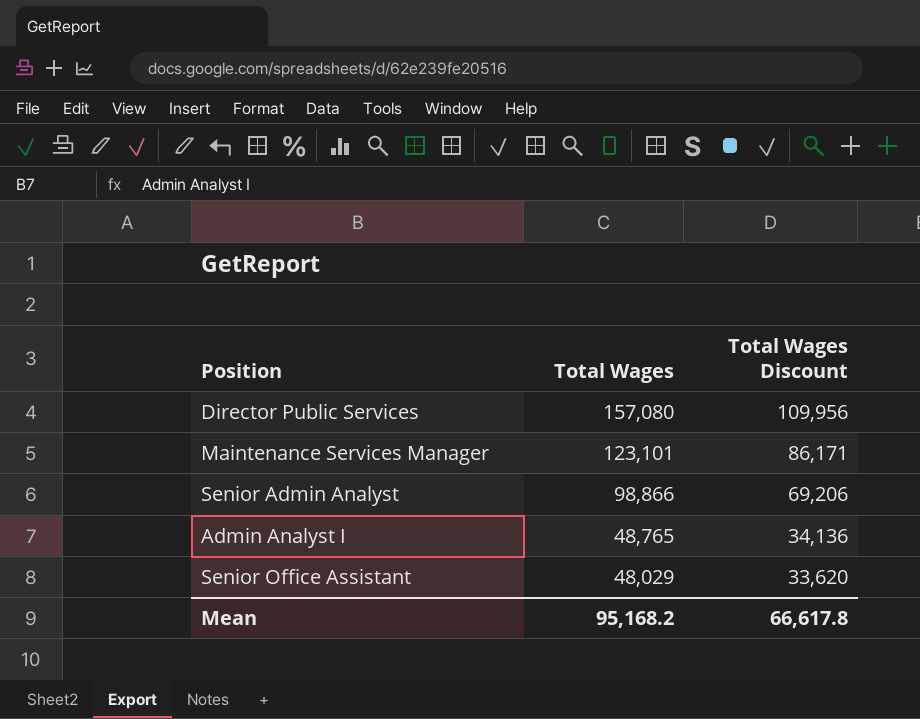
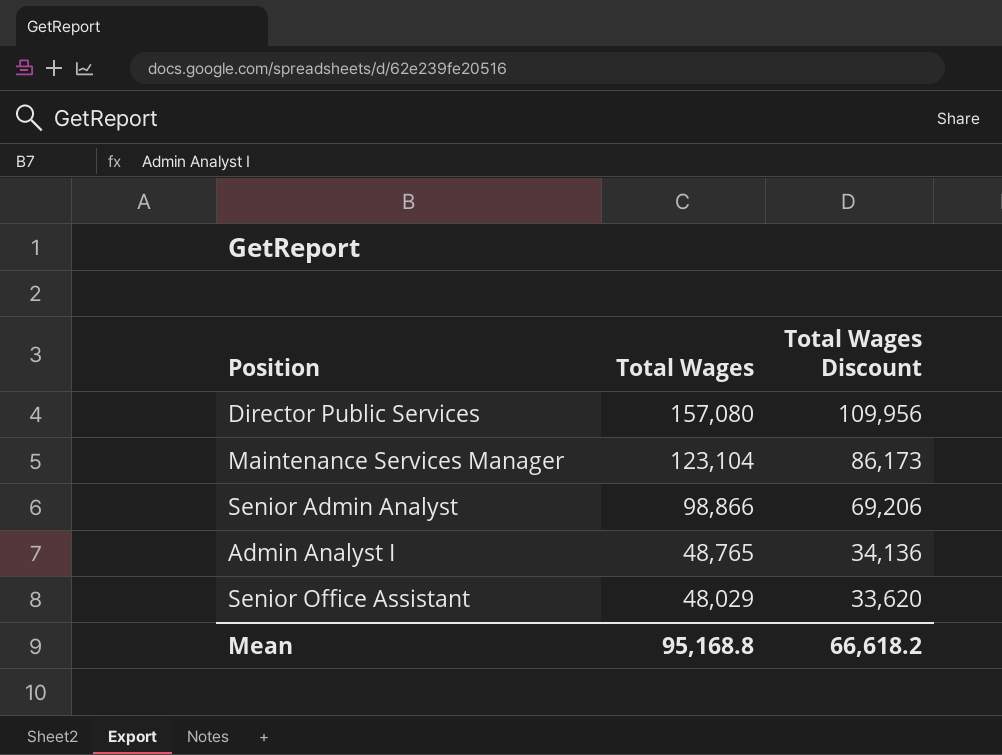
Maintenance Services Manager | Total Wages: 123,101 -> 123,104
Maintenance Services Manager | Total Wages Discount: 86,171 -> 86,173
Mean | Total Wages: 95,168.2 -> 95,168.8
Mean | Total Wages Discount: 66,617.8 -> 66,618.2

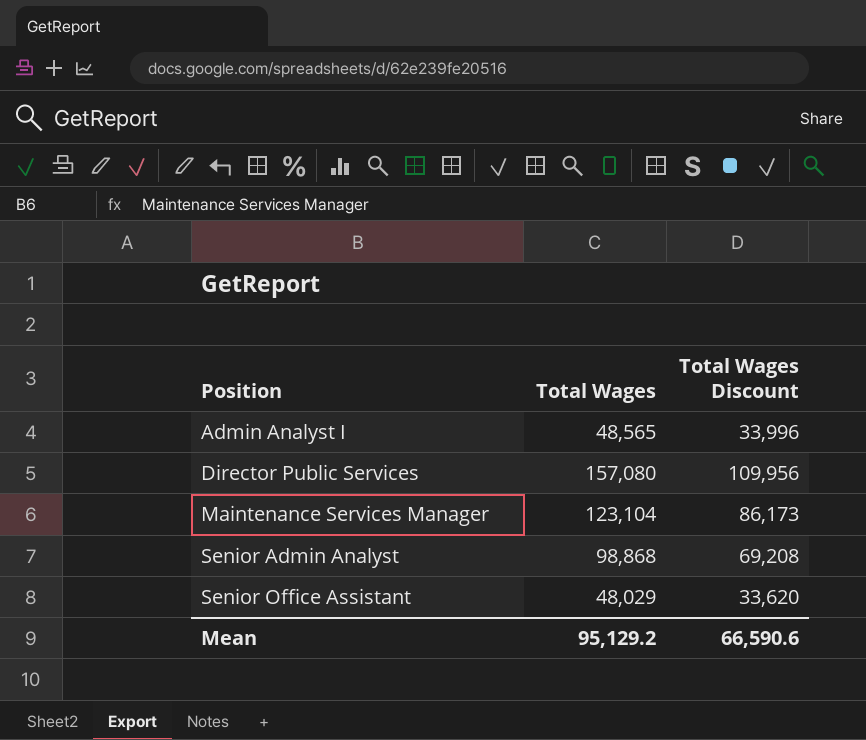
row order: Total Wages descending -> Position ascending
Admin Analyst I | Total Wages: 48,765 -> 48,565
Admin Analyst I | Total Wages Discount: 34,136 -> 33,996
Senior Admin Analyst | Total Wages: 98,866 -> 98,868
Senior Admin Analyst | Total Wages Discount: 69,206 -> 69,208
Mean | Total Wages: 95,168.8 -> 95,129.2
Mean | Total Wages Discount: 66,618.2 -> 66,590.6

